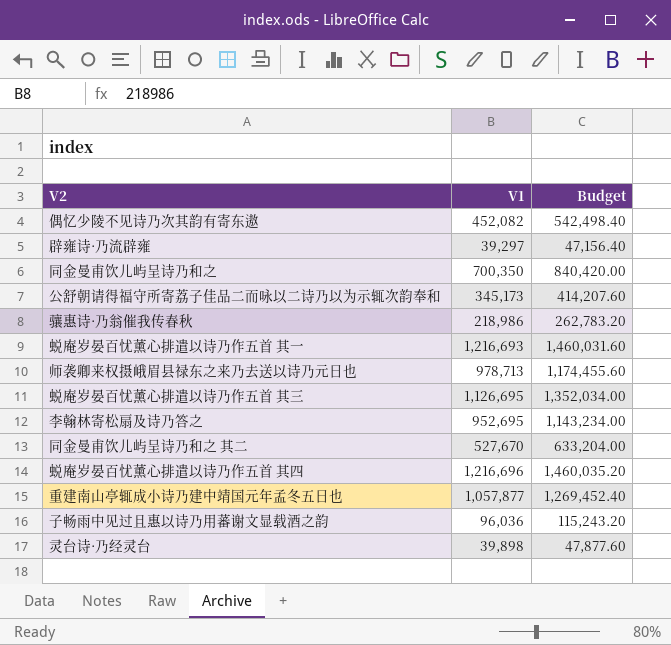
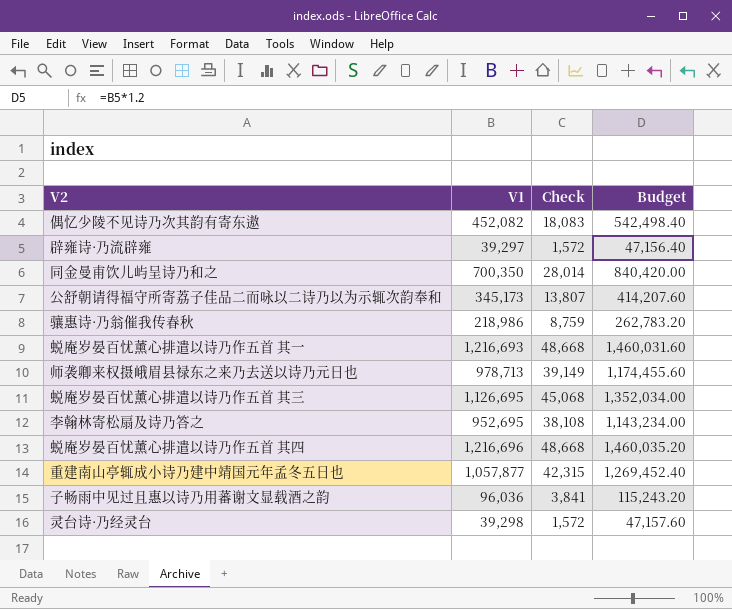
column Check | formula: none -> [V1] * 0.04
row 同金曼甫饮儿屿呈诗乃和之 其二: 527,670 | 633,204.00 -> none
灵台诗·乃经灵台 | V1: 39,898 -> 39,298
灵台诗·乃经灵台 | Budget: 47,877.60 -> 47,157.60

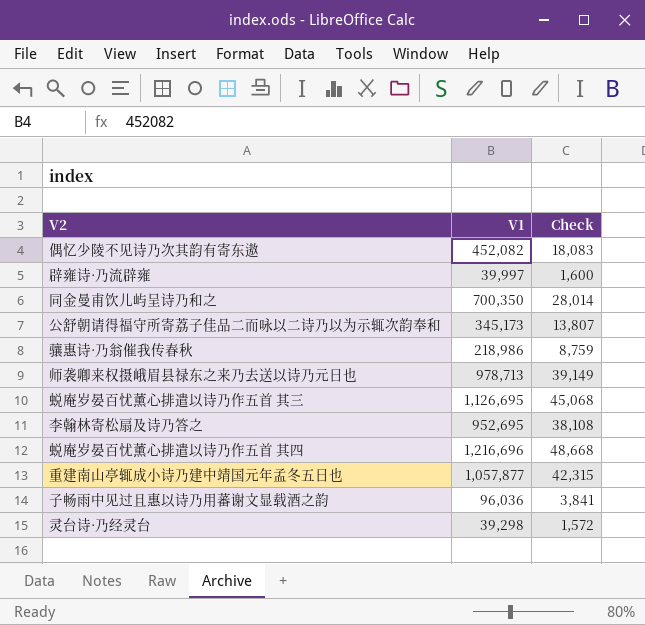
column Budget | formula: [V1] * 1.2 -> none
row 蜕庵岁晏百忧薰心排遣以诗乃作五首 其一: 1,216,693 | 48,668 | 1,460,031.60 -> none
辟雍诗·乃流辟雍 | V1: 39,297 -> 39,997
辟雍诗·乃流辟雍 | Check: 1,572 -> 1,600

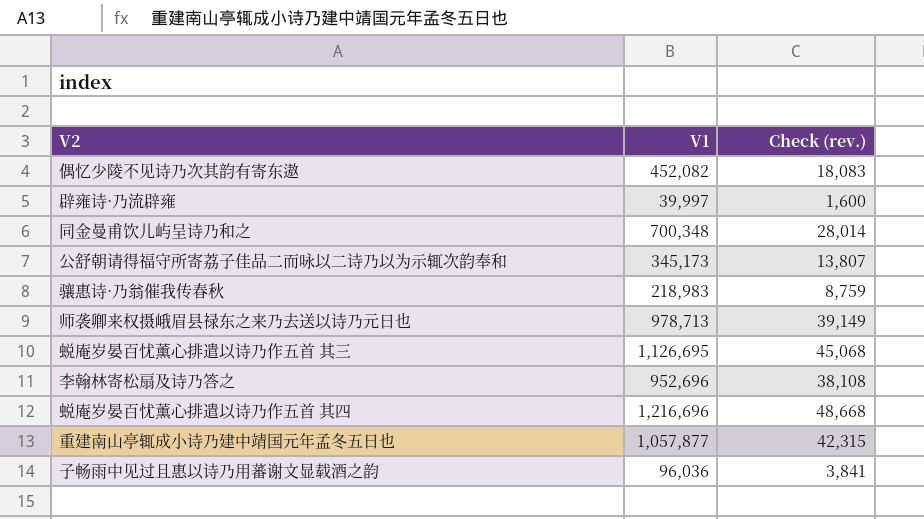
column name: Check -> Check (rev.)
row 灵台诗·乃经灵台: 39,298 | 1,572 -> none
同金曼甫饮儿屿呈诗乃和之 | V1: 700,350 -> 700,348
骧惠诗·乃翁催我传春秋 | V1: 218,986 -> 218,983
李翰林寄松扇及诗乃答之 | V1: 952,695 -> 952,696

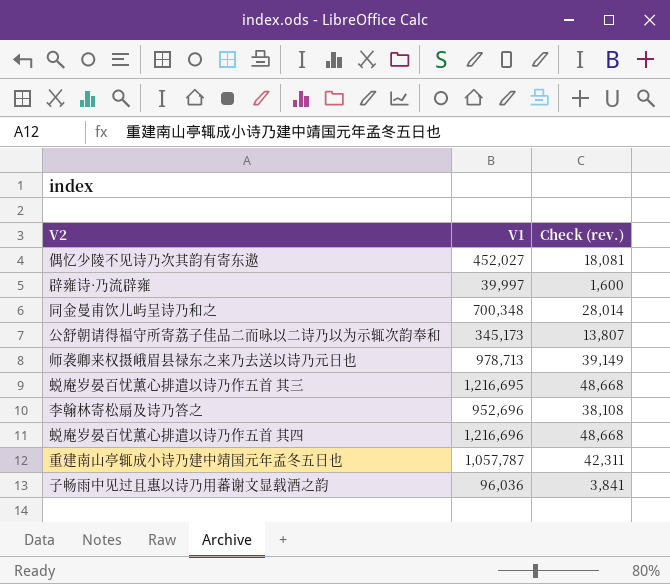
row 骧惠诗·乃翁催我传春秋: 218,983 | 8,759 -> none
偶忆少陵不见诗乃次其韵有寄东遨 | V1: 452,082 -> 452,027
偶忆少陵不见诗乃次其韵有寄东遨 | Check (rev.): 18,083 -> 18,081
蜕庵岁晏百忧薰心排遣以诗乃作五首 其三 | V1: 1,126,695 -> 1,216,695
蜕庵岁晏百忧薰心排遣以诗乃作五首 其三 | Check (rev.): 45,068 -> 48,668
重建南山亭辄成小诗乃建中靖国元年孟冬五日也 | V1: 1,057,877 -> 1,057,787
重建南山亭辄成小诗乃建中靖国元年孟冬五日也 | Check (rev.): 42,315 -> 42,311

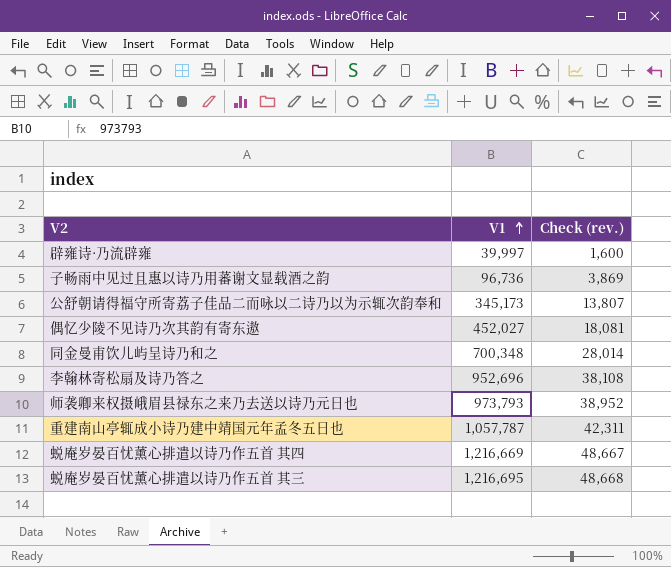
row order: none -> V1 ascending
子畅雨中见过且惠以诗乃用蕃谢文显载酒之韵 | V1: 96,036 -> 96,736
子畅雨中见过且惠以诗乃用蕃谢文显载酒之韵 | Check (rev.): 3,841 -> 3,869
师袭卿来权摄峨眉县禄东之来乃去送以诗乃元日也 | V1: 978,713 -> 973,793
师袭卿来权摄峨眉县禄东之来乃去送以诗乃元日也 | Check (rev.): 39,149 -> 38,952
蜕庵岁晏百忧薰心排遣以诗乃作五首 其四 | V1: 1,216,696 -> 1,216,669
蜕庵岁晏百忧薰心排遣以诗乃作五首 其四 | Check (rev.): 48,668 -> 48,667

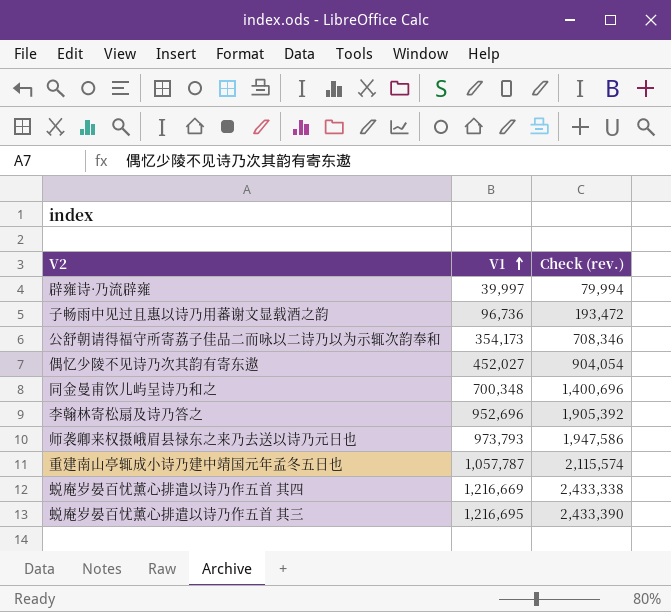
column Check (rev.) | formula: [V1] * 0.04 -> [V1] * 2
公舒朝请得福守所寄荔子佳品二而咏以二诗乃以为示辄次韵奉和 | V1: 345,173 -> 354,173

